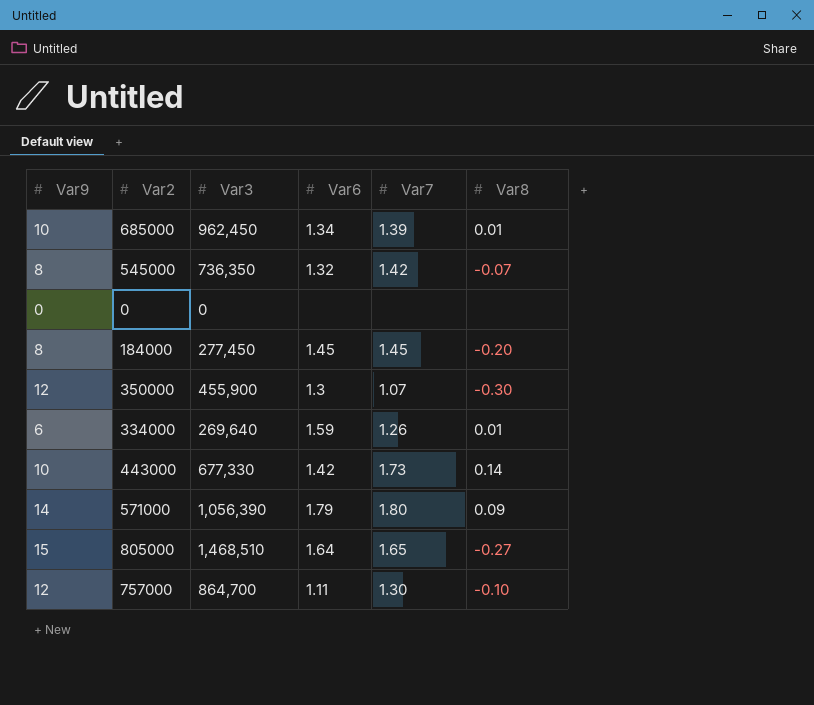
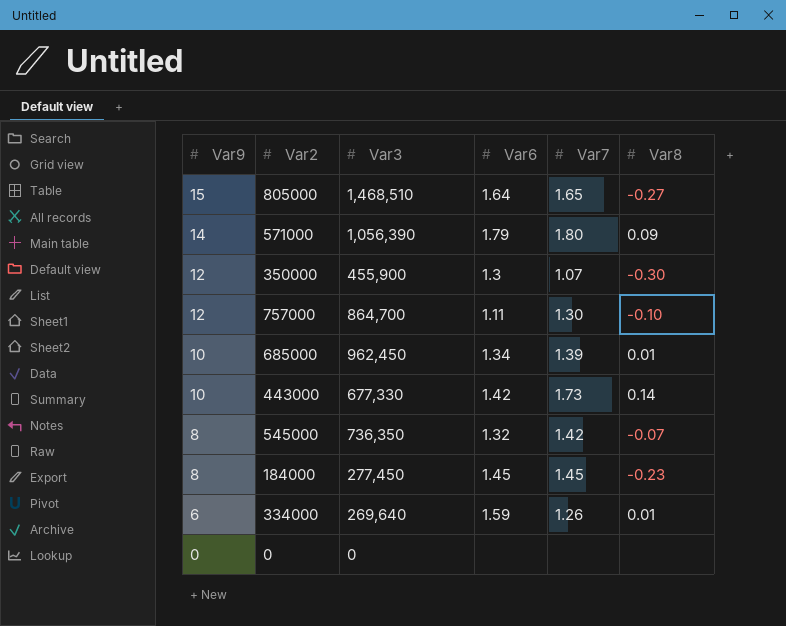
row order: none -> Var9 descending
184000 | Var8: -0.20 -> -0.23

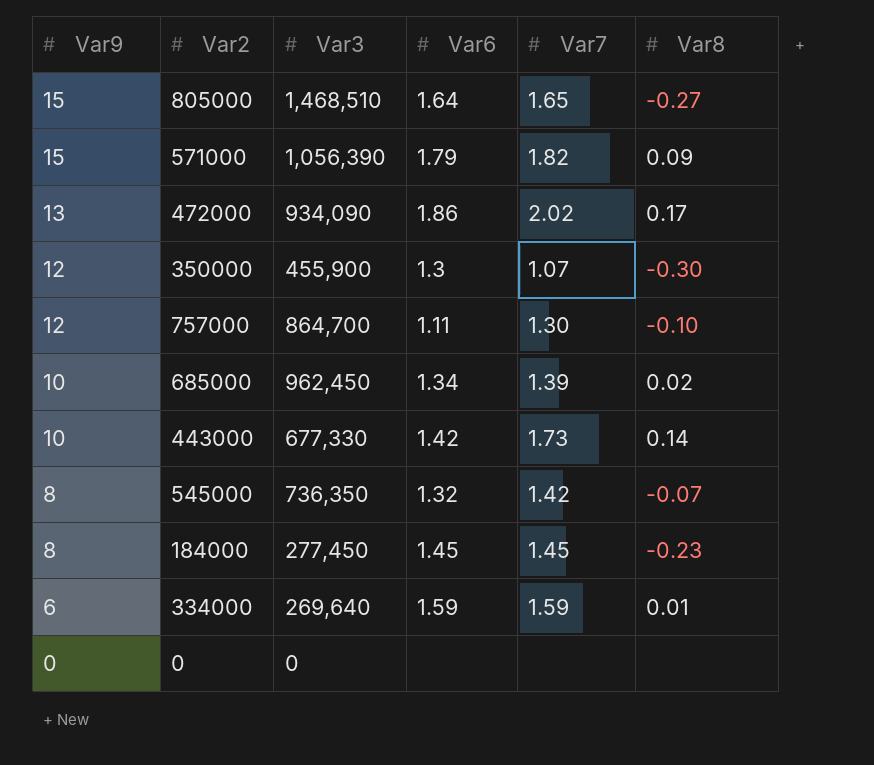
571000 | Var9: 14 -> 15
571000 | Var7: 1.80 -> 1.82
row 472000: none -> 13 | 934,090 | 1.86 | 2.02 | 0.17
685000 | Var8: 0.01 -> 0.02
334000 | Var7: 1.26 -> 1.59

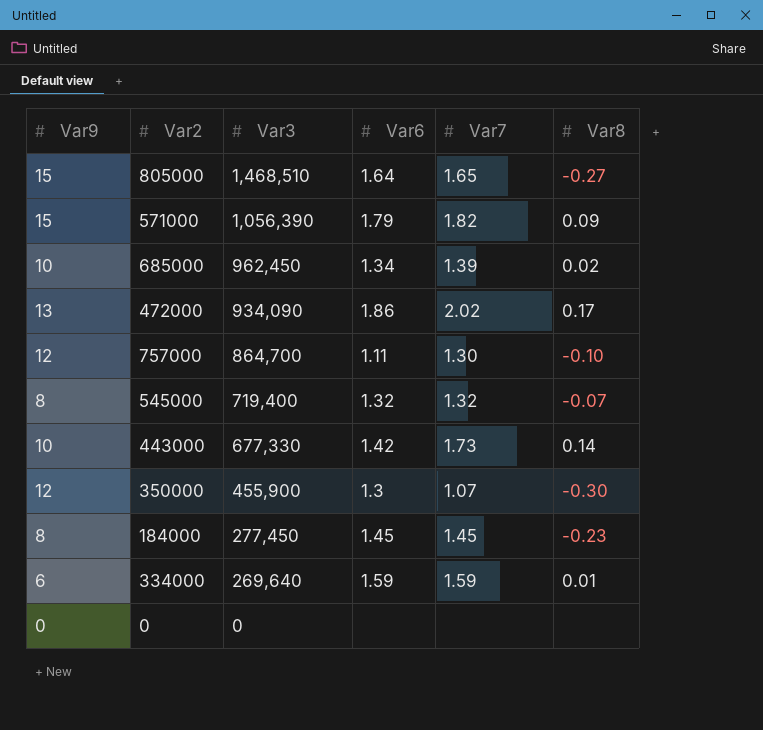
row order: Var9 descending -> Var3 descending
545000 | Var3: 736,350 -> 719,400
545000 | Var7: 1.42 -> 1.32

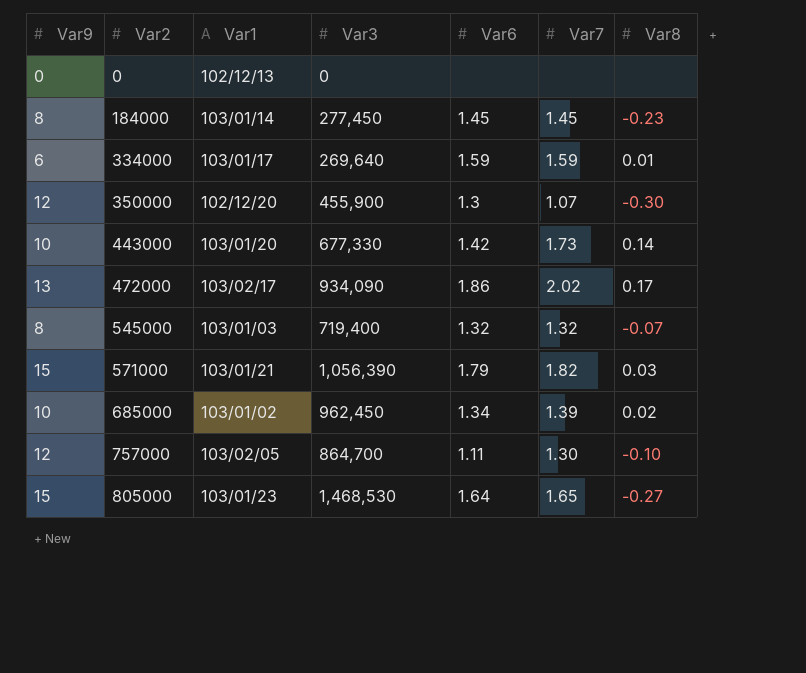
row order: Var3 descending -> Var2 ascending
column Var1 | position: none -> 3
571000 | Var8: 0.09 -> 0.03
805000 | Var3: 1,468,510 -> 1,468,530

